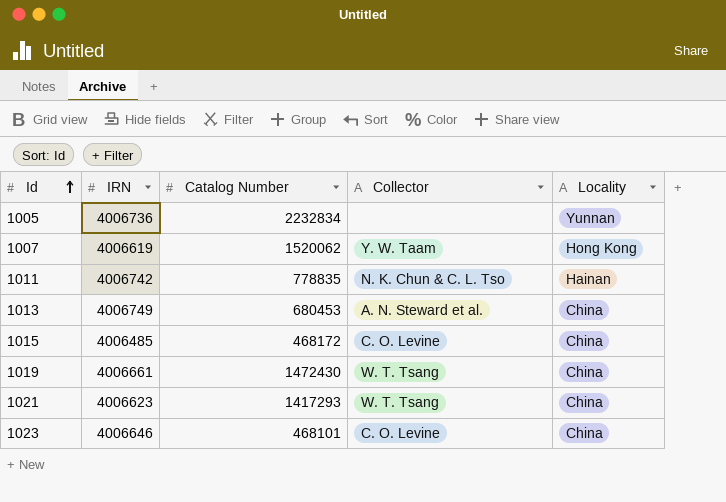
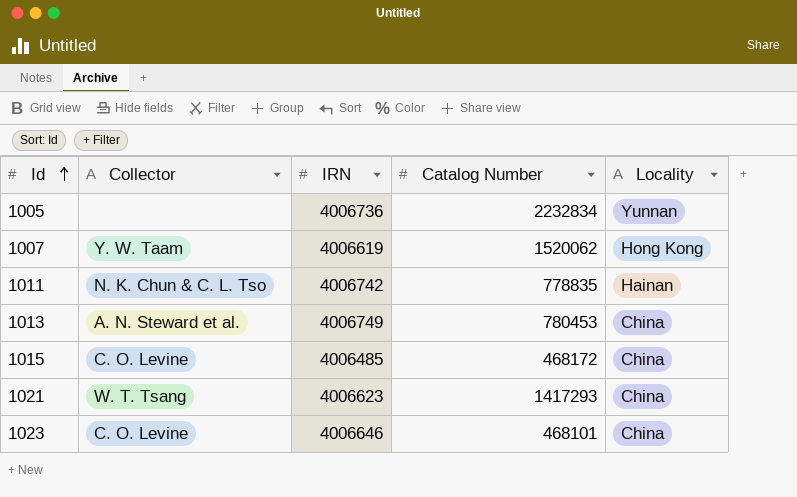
column Collector | position: 4 -> 2
row 1019: 4006661 | 1472430 | W. T. Tsang | China -> none
1013 | Catalog Number: 680453 -> 780453

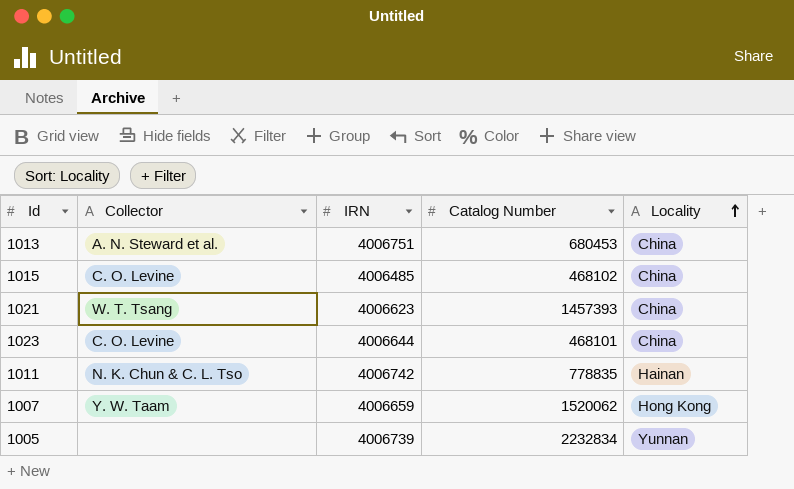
row order: Id ascending -> Locality ascending
1013 | IRN: 4006749 -> 4006751
1013 | Catalog Number: 780453 -> 680453
1015 | Catalog Number: 468172 -> 468102
1021 | Catalog Number: 1417293 -> 1457393
1023 | IRN: 4006646 -> 4006644
1007 | IRN: 4006619 -> 4006659
1005 | IRN: 4006736 -> 4006739

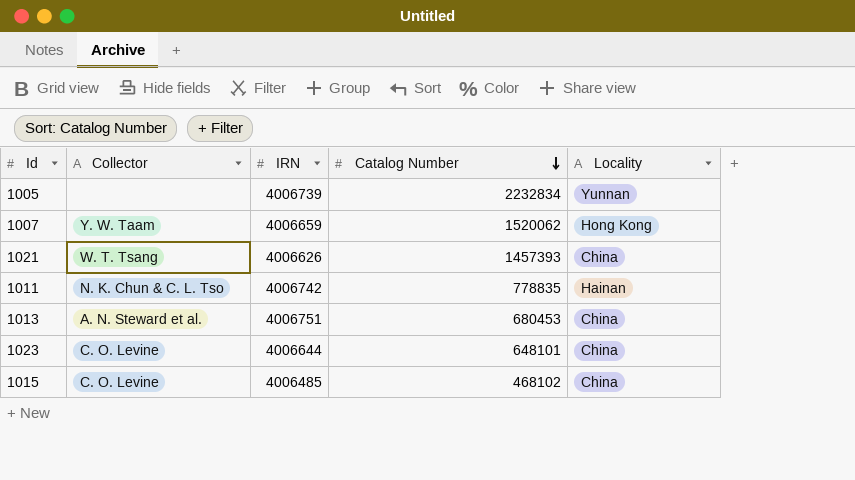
row order: Locality ascending -> Catalog Number descending
1021 | IRN: 4006623 -> 4006626
1023 | Catalog Number: 468101 -> 648101

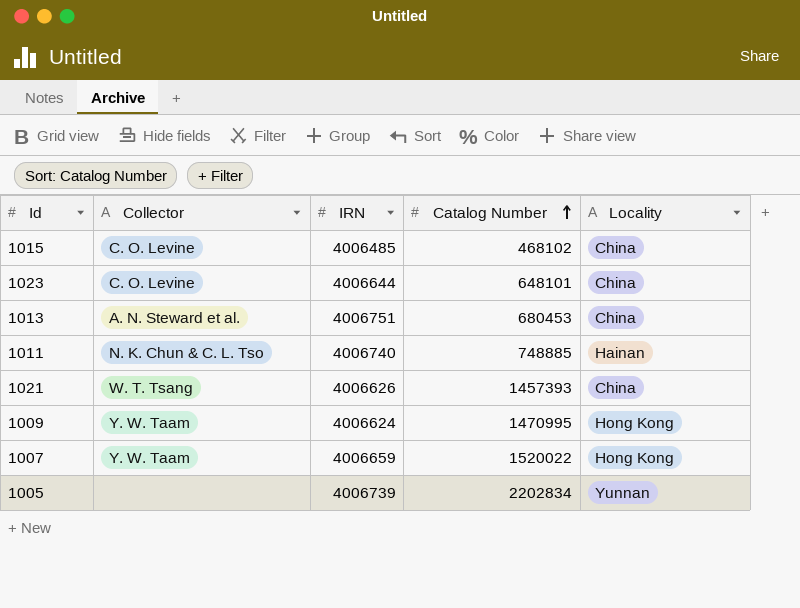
row order: Catalog Number descending -> Catalog Number ascending
1011 | IRN: 4006742 -> 4006740
1011 | Catalog Number: 778835 -> 748885
row 1009: none -> Y. W. Taam | 4006624 | 1470995 | Hong Kong
1007 | Catalog Number: 1520062 -> 1520022
1005 | Catalog Number: 2232834 -> 2202834

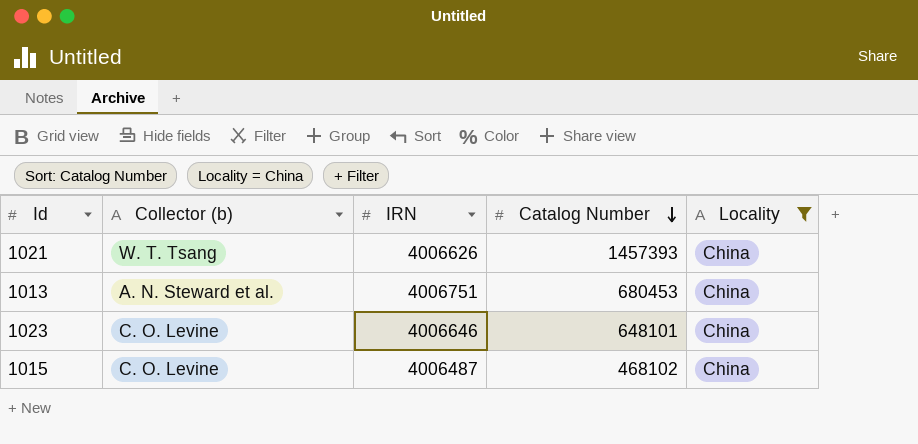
filter: none -> Locality = China
row order: Catalog Number ascending -> Catalog Number descending
column name: Collector -> Collector (b)
1023 | IRN: 4006644 -> 4006646
1015 | IRN: 4006485 -> 4006487

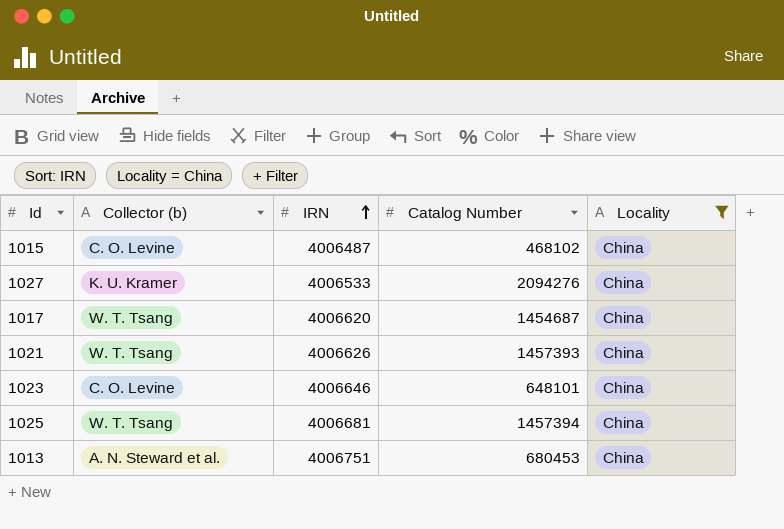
row order: Catalog Number descending -> IRN ascending
row 1027: none -> K. U. Kramer | 4006533 | 2094276 | China
row 1017: none -> W. T. Tsang | 4006620 | 1454687 | China
row 1025: none -> W. T. Tsang | 4006681 | 1457394 | China

